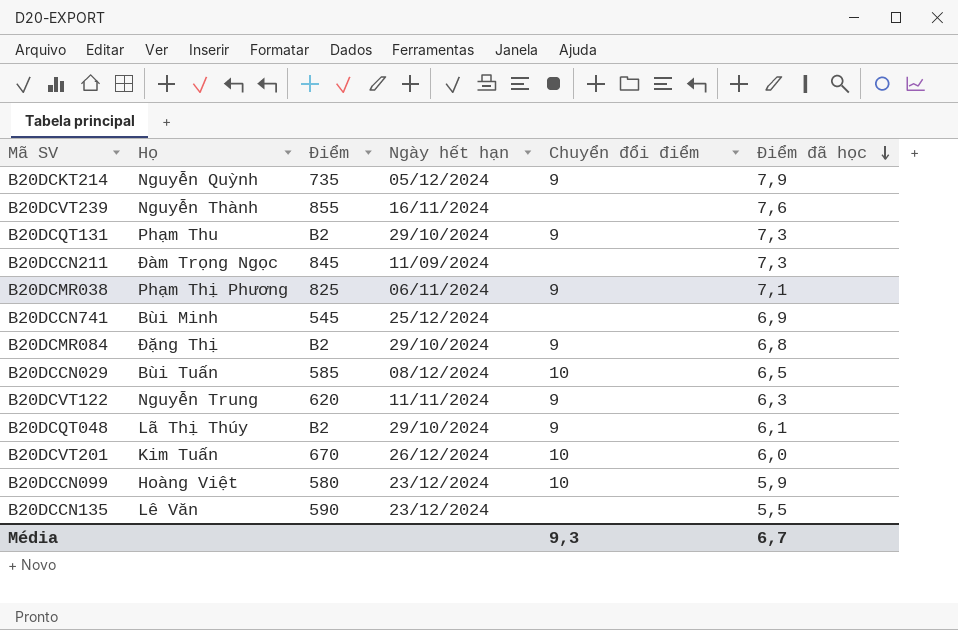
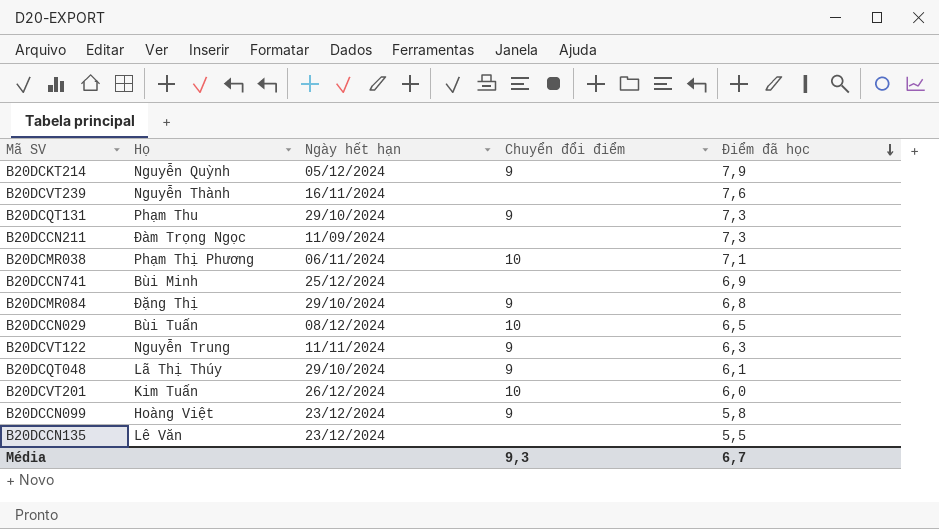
column Điểm | position: 3 -> none
B20DCMR038 | Chuyển đổi điểm: 9 -> 10
B20DCCN099 | Chuyển đổi điểm: 10 -> 9
B20DCCN099 | Điểm đã học: 5,9 -> 5,8

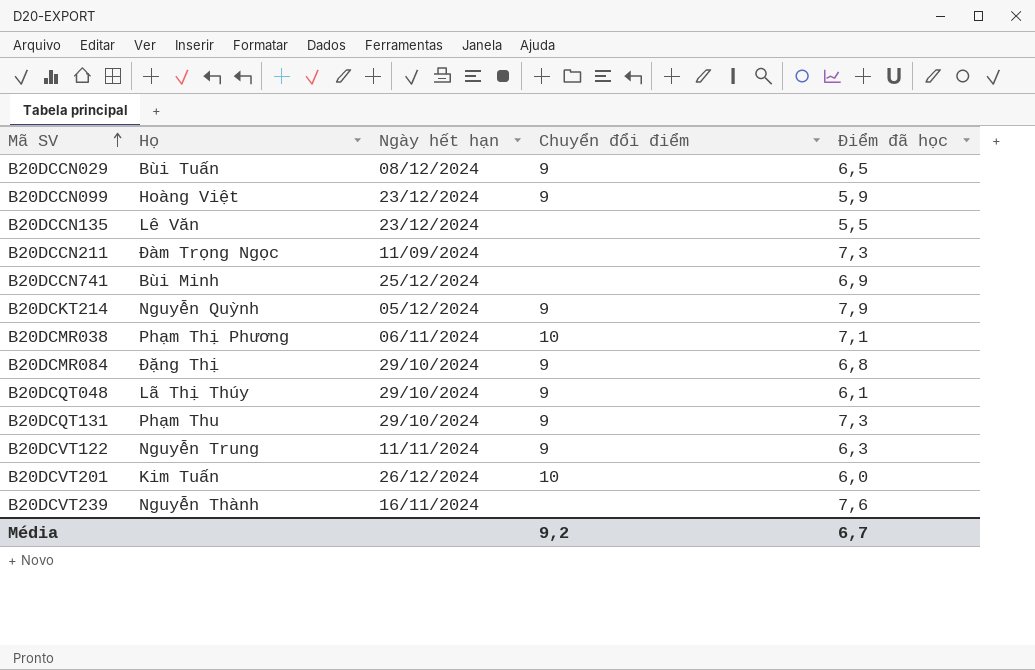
row order: Điểm đã học descending -> Mã SV ascending
B20DCCN029 | Chuyển đổi điểm: 10 -> 9
B20DCCN099 | Điểm đã học: 5,8 -> 5,9
Média | Chuyển đổi điểm: 9,3 -> 9,2

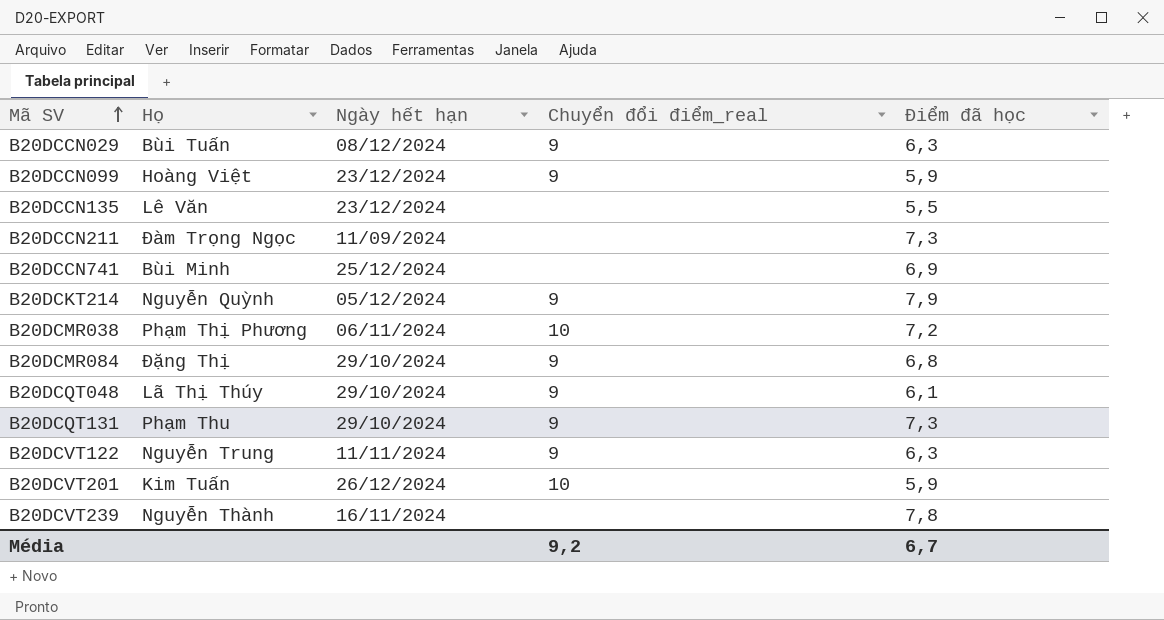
column name: Chuyển đổi điểm -> Chuyển đổi điểm_real
B20DCCN029 | Điểm đã học: 6,5 -> 6,3
B20DCMR038 | Điểm đã học: 7,1 -> 7,2
B20DCVT201 | Điểm đã học: 6,0 -> 5,9
B20DCVT239 | Điểm đã học: 7,6 -> 7,8

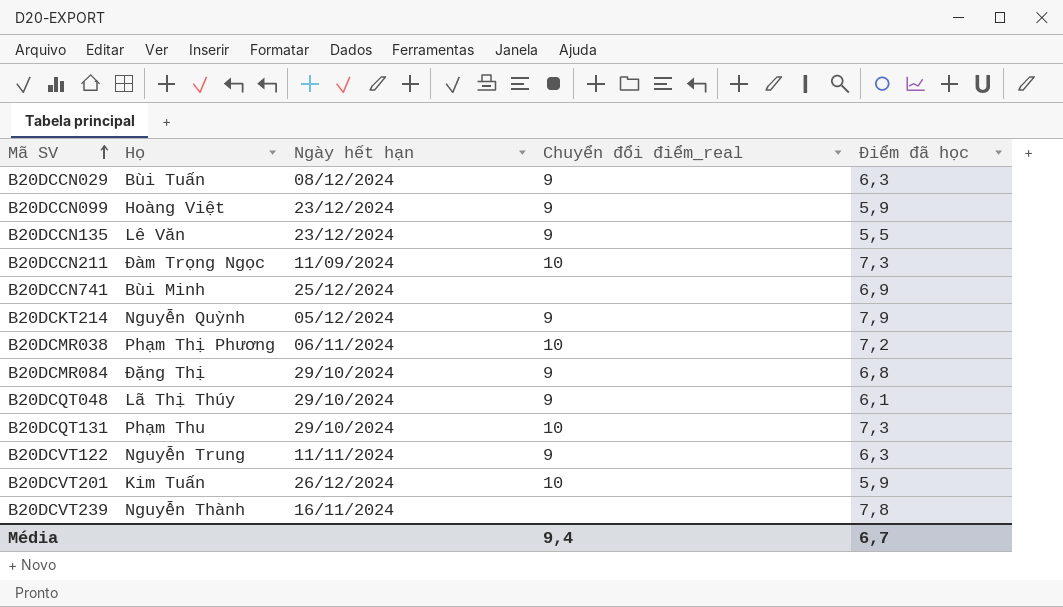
B20DCCN135 | Chuyển đổi điểm_real: none -> 9
B20DCCN211 | Chuyển đổi điểm_real: none -> 10
B20DCQT131 | Chuyển đổi điểm_real: 9 -> 10
Média | Chuyển đổi điểm_real: 9,2 -> 9,4

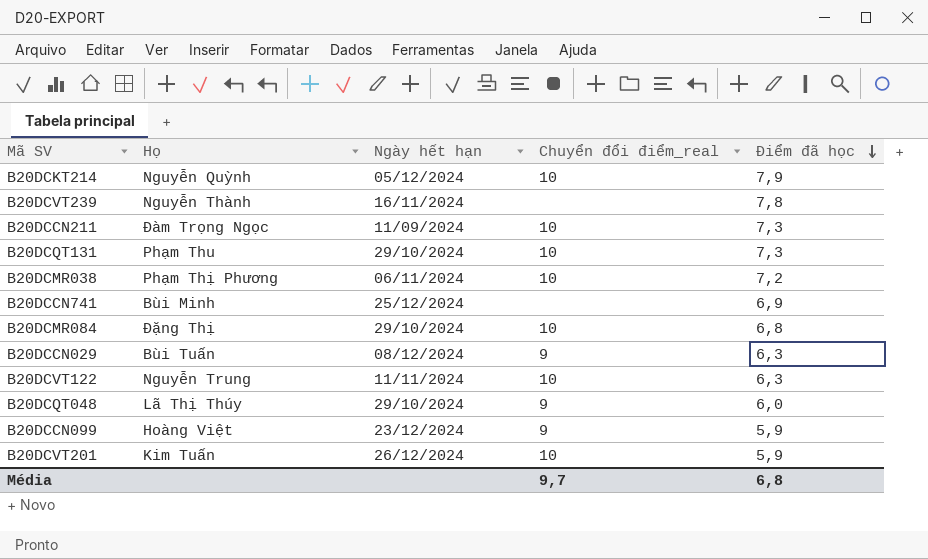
row order: Mã SV ascending -> Điểm đã học descending
row B20DCCN135: Lê Văn | 23/12/2024 | 9 | 5,5 -> none
B20DCKT214 | Chuyển đổi điểm_real: 9 -> 10
B20DCMR084 | Chuyển đổi điểm_real: 9 -> 10
B20DCVT122 | Chuyển đổi điểm_real: 9 -> 10
B20DCQT048 | Điểm đã học: 6,1 -> 6,0
Média | Chuyển đổi điểm_real: 9,4 -> 9,7
Média | Điểm đã học: 6,7 -> 6,8

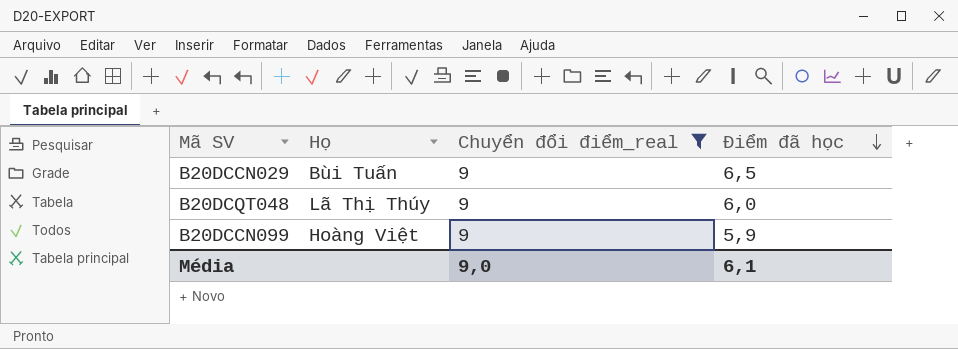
filter: none -> Chuyển đổi điểm_real = 9
column Ngày hết hạn | position: 3 -> none
B20DCCN029 | Điểm đã học: 6,3 -> 6,5
Média | Chuyển đổi điểm_real: 9,7 -> 9,0
Média | Điểm đã học: 6,8 -> 6,1

